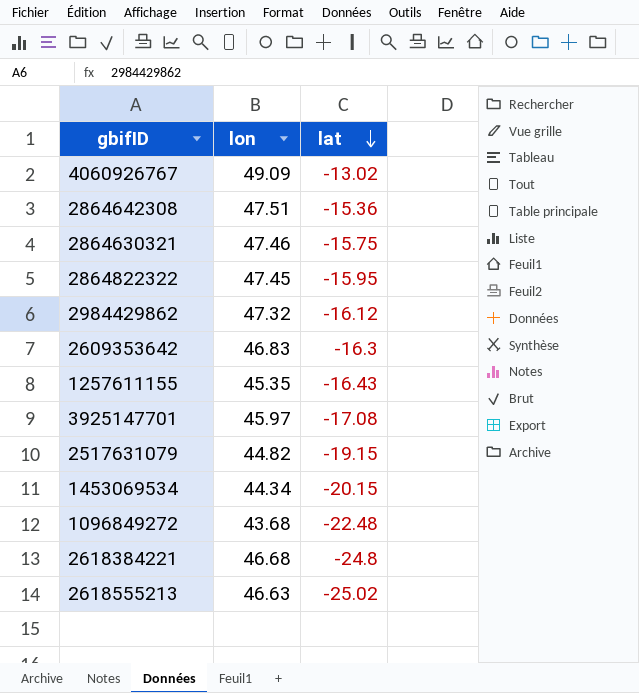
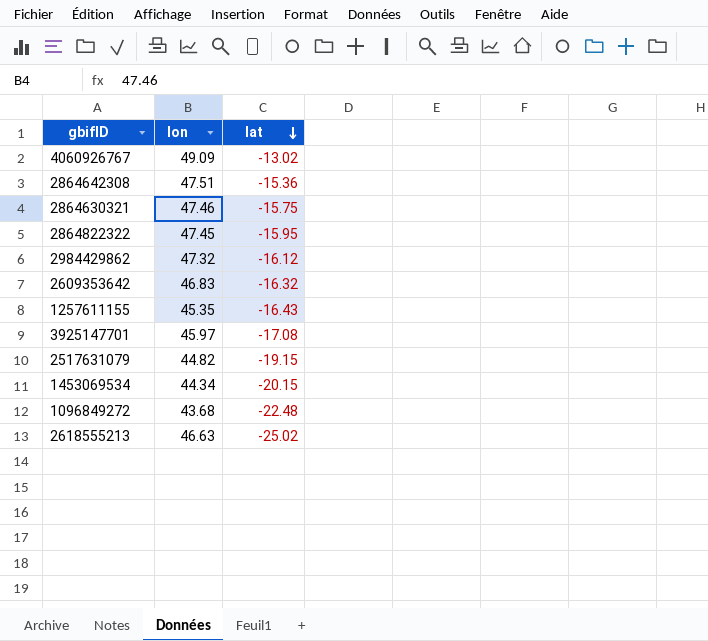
row 2618384221: 46.68 | -24.8 -> none
2609353642 | lat: -16.3 -> -16.32

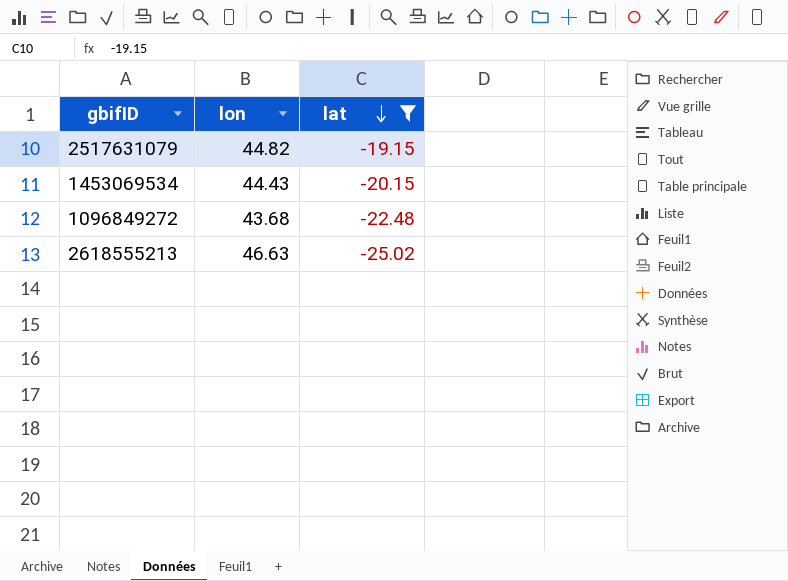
filter: none -> lat <= -19.15
1453069534 | lon: 44.34 -> 44.43

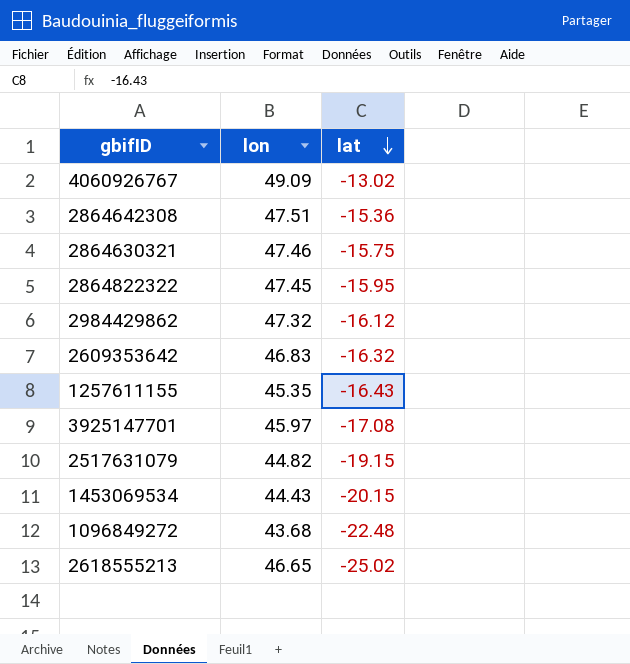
filter: lat <= -19.15 -> none
2618555213 | lon: 46.63 -> 46.65

